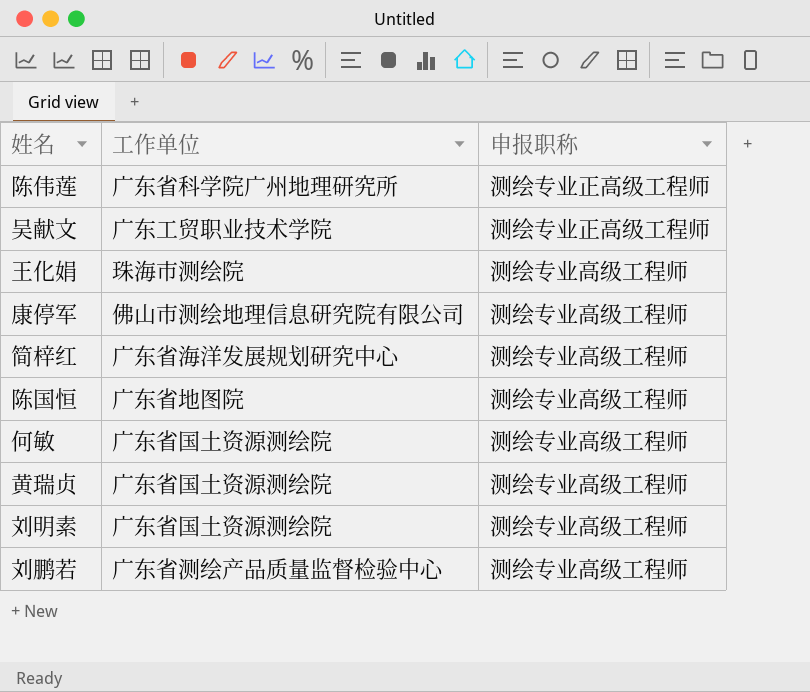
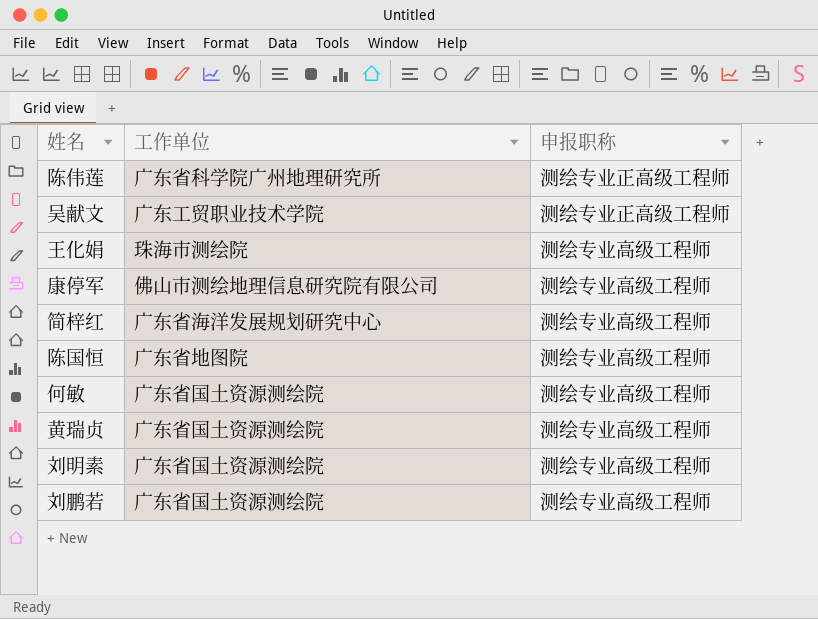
刘鹏若 | 工作单位: 广东省测绘产品质量监督检验中心 -> 广东省国土资源测绘院

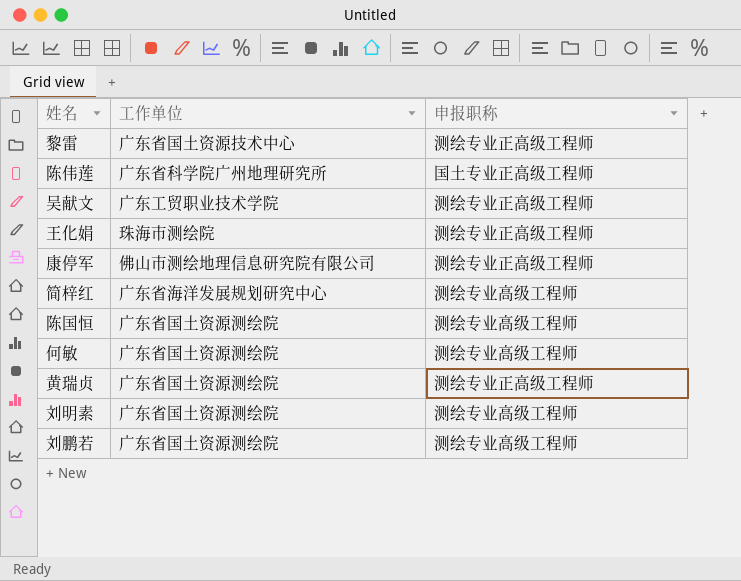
row 黎雷: none -> 广东省国土资源技术中心 | 测绘专业正高级工程师
陈伟莲 | 申报职称: 测绘专业正高级工程师 -> 国土专业正高级工程师
王化娟 | 申报职称: 测绘专业高级工程师 -> 测绘专业正高级工程师
康停军 | 申报职称: 测绘专业高级工程师 -> 测绘专业正高级工程师
陈国恒 | 工作单位: 广东省地图院 -> 广东省国土资源测绘院
黄瑞贞 | 申报职称: 测绘专业高级工程师 -> 测绘专业正高级工程师

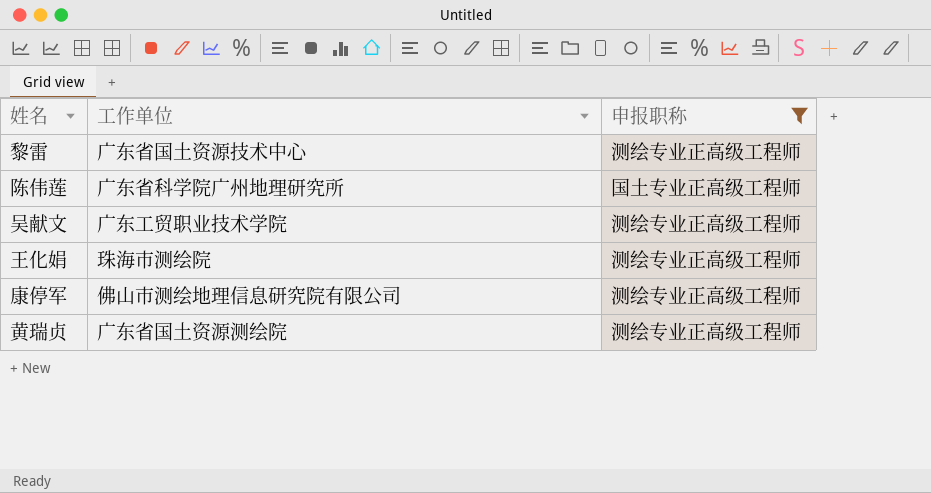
filter: none -> 申报职称 != 测绘专业高级工程师

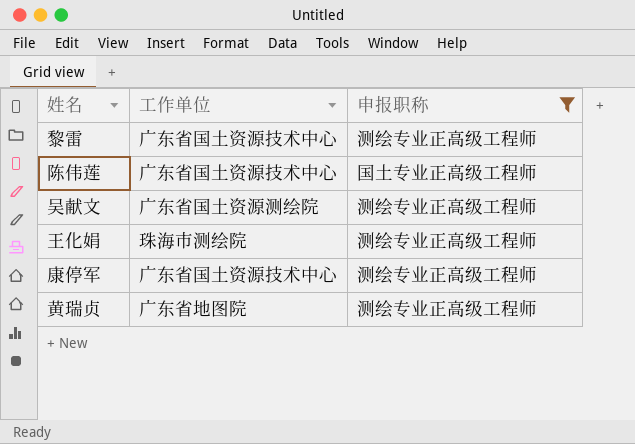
陈伟莲 | 工作单位: 广东省科学院广州地理研究所 -> 广东省国土资源技术中心
吴献文 | 工作单位: 广东工贸职业技术学院 -> 广东省国土资源测绘院
康停军 | 工作单位: 佛山市测绘地理信息研究院有限公司 -> 广东省国土资源技术中心
黄瑞贞 | 工作单位: 广东省国土资源测绘院 -> 广东省地图院

